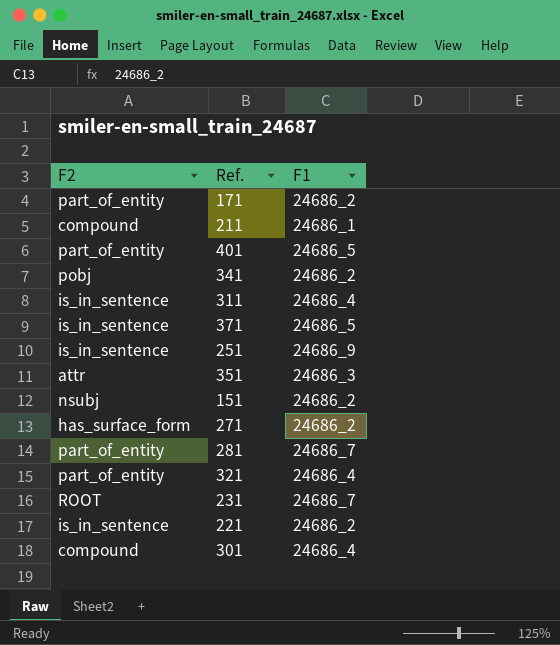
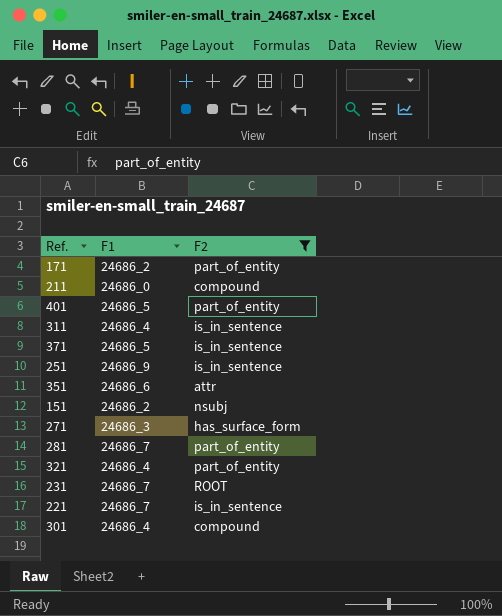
filter: none -> F2 != pobj
column F2 | position: 1 -> 3
211 | F1: 24686_1 -> 24686_0
351 | F1: 24686_3 -> 24686_6
271 | F1: 24686_2 -> 24686_3
221 | F1: 24686_2 -> 24686_7

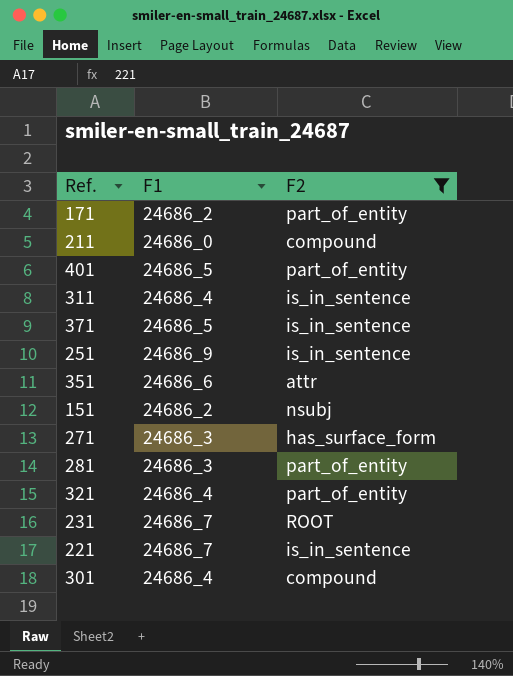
281 | F1: 24686_7 -> 24686_3

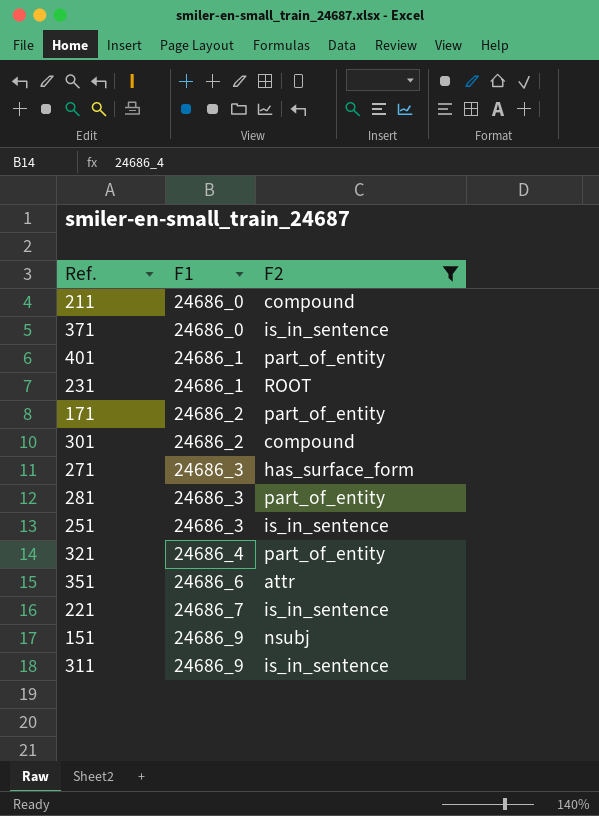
row order: none -> F1 ascending
371 | F1: 24686_5 -> 24686_0
401 | F1: 24686_5 -> 24686_1
231 | F1: 24686_7 -> 24686_1
301 | F1: 24686_4 -> 24686_2
251 | F1: 24686_9 -> 24686_3
151 | F1: 24686_2 -> 24686_9
311 | F1: 24686_4 -> 24686_9

